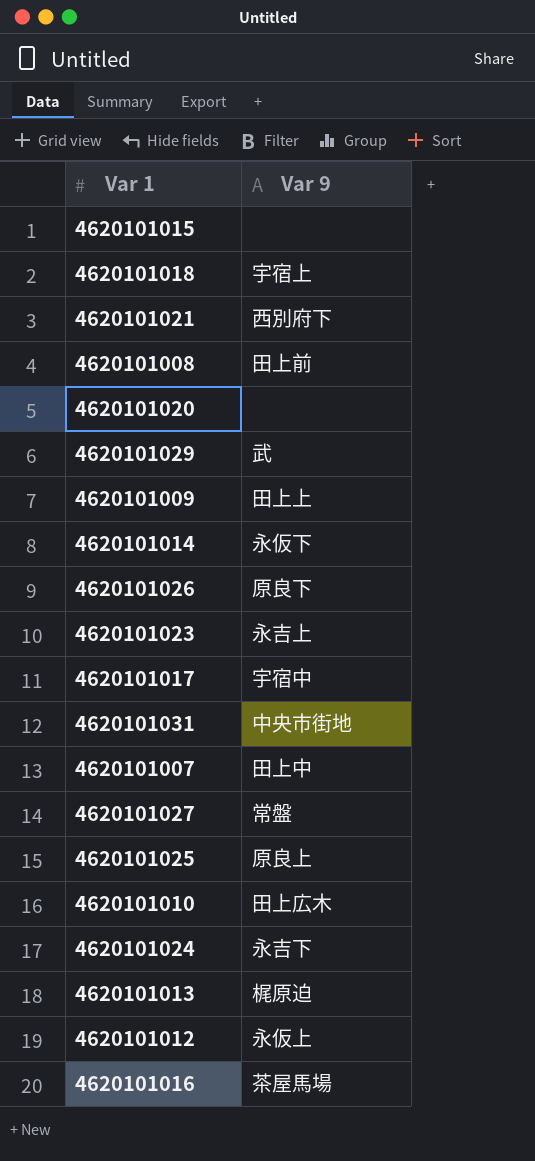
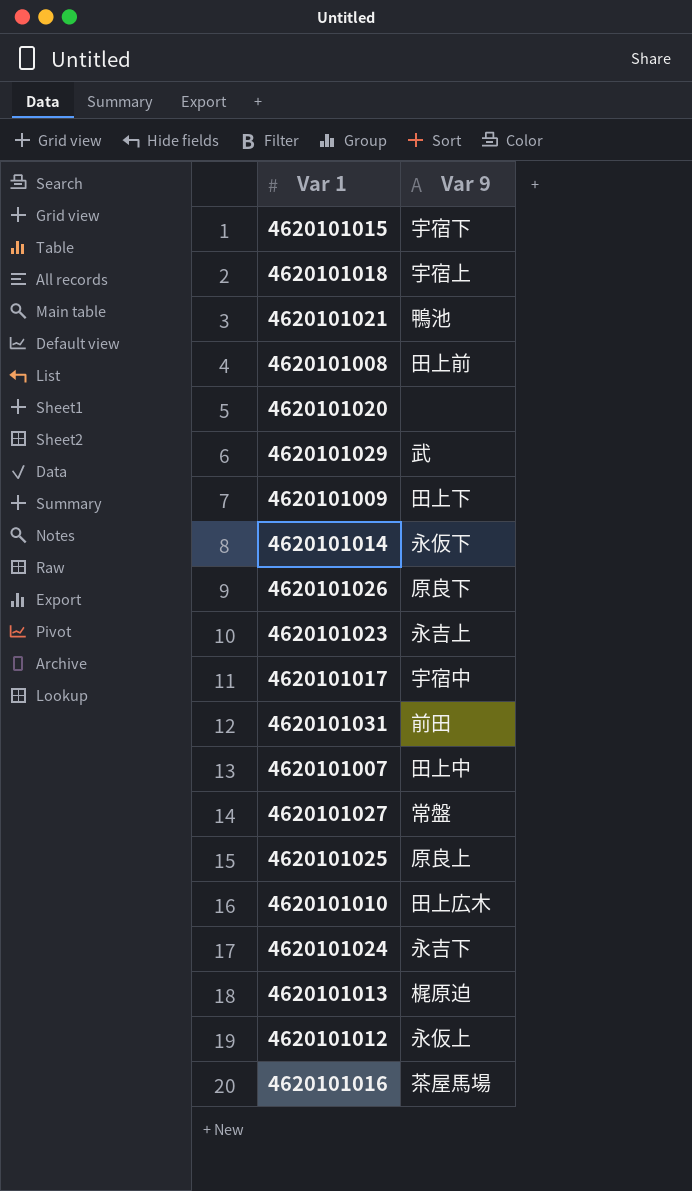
4620101015 | Var 9: none -> 宇宿下
4620101021 | Var 9: 西別府下 -> 鴨池
4620101009 | Var 9: 田上上 -> 田上下
4620101031 | Var 9: 中央市街地 -> 前田

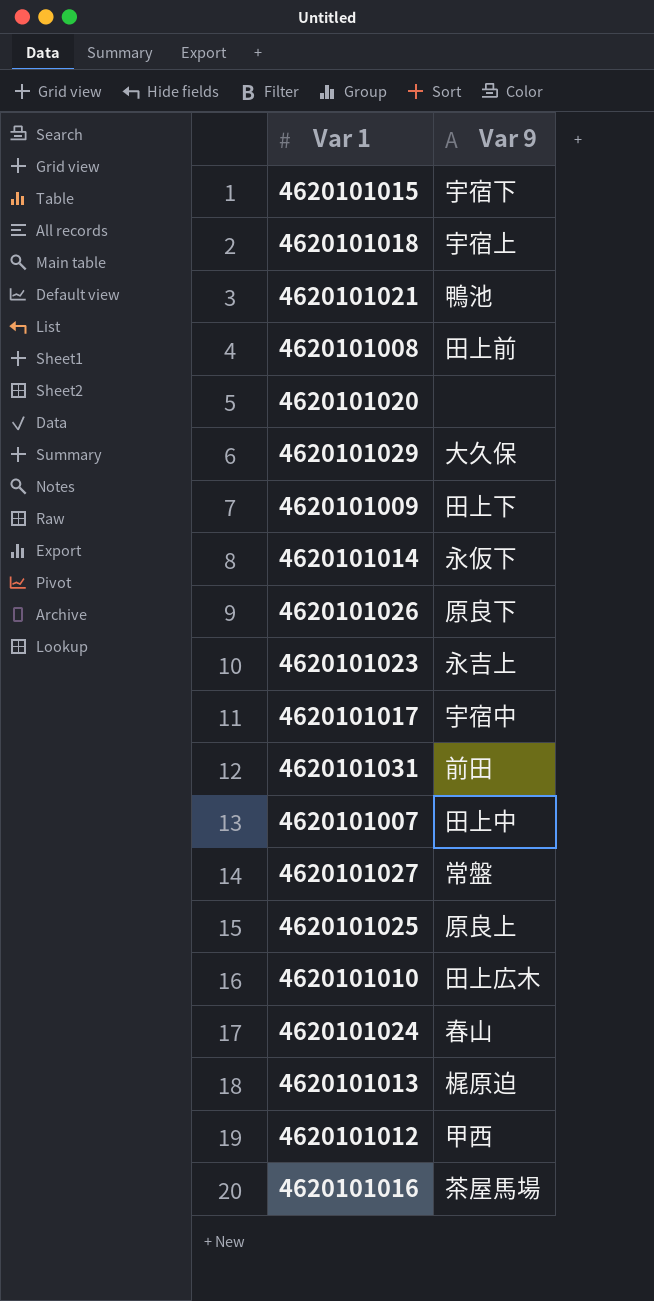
4620101029 | Var 9: 武 -> 大久保
4620101024 | Var 9: 永吉下 -> 春山
4620101012 | Var 9: 永仮上 -> 甲西

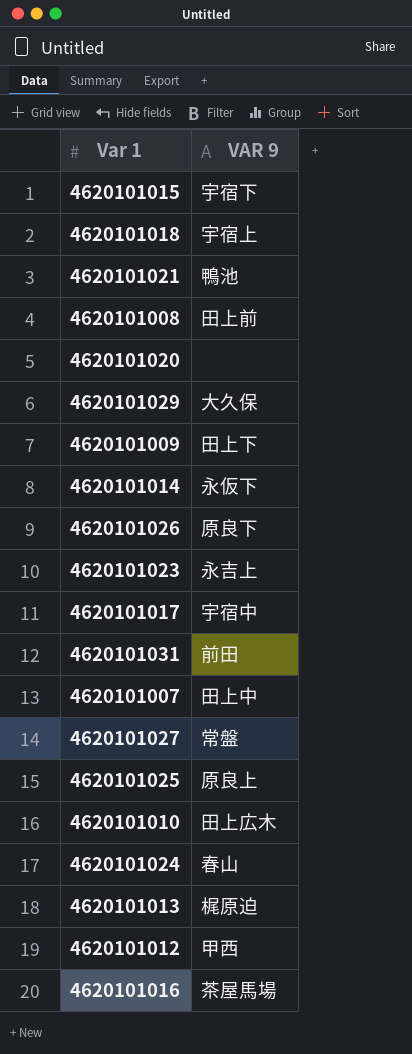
column name: Var 9 -> VAR 9

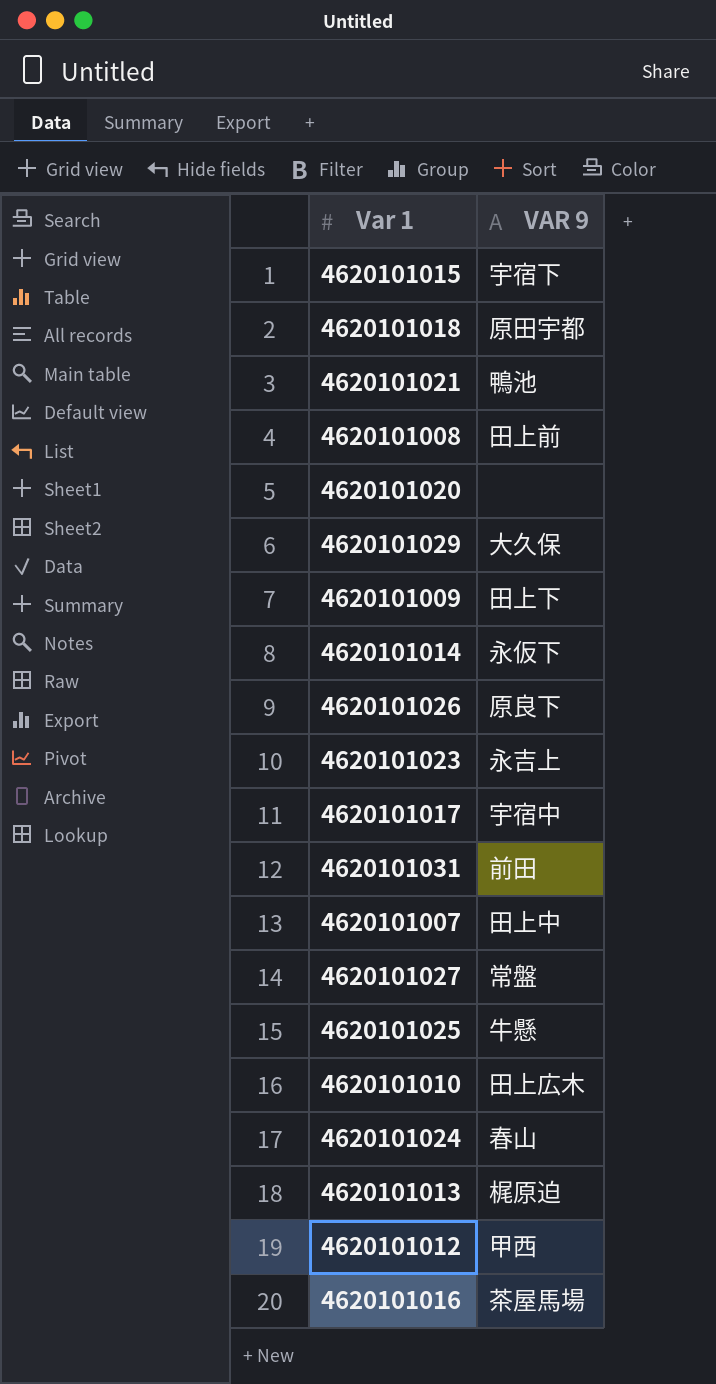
4620101018 | VAR 9: 宇宿上 -> 原田宇都
4620101025 | VAR 9: 原良上 -> 牛懸

